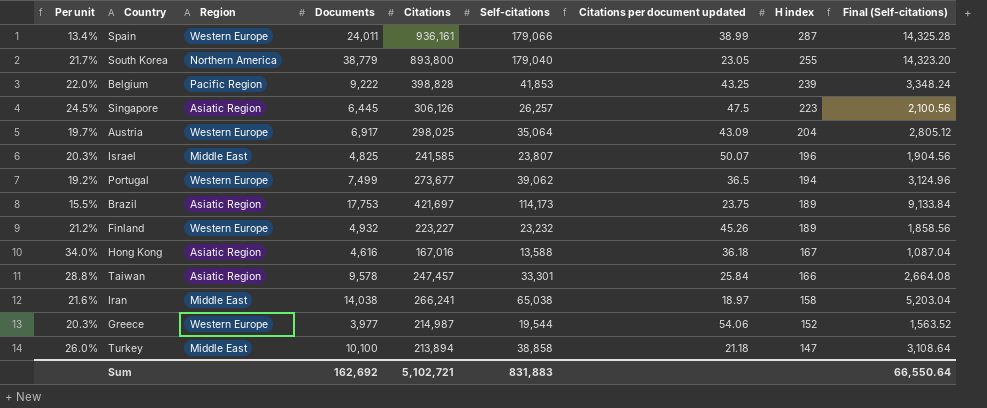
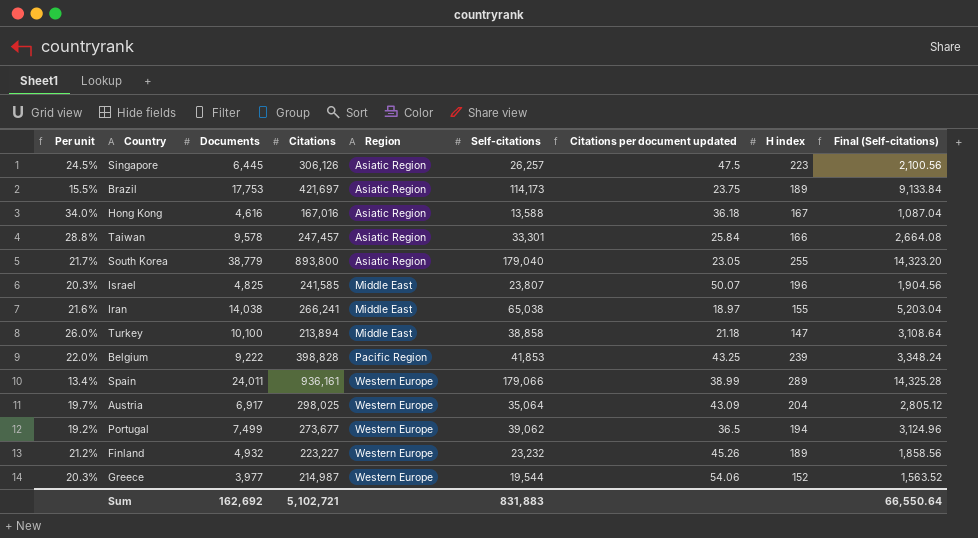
row order: H index descending -> Region ascending
column Region | position: 3 -> 5
South Korea | Region: Northern America -> Asiatic Region
Iran | H index: 158 -> 155
Spain | H index: 287 -> 289

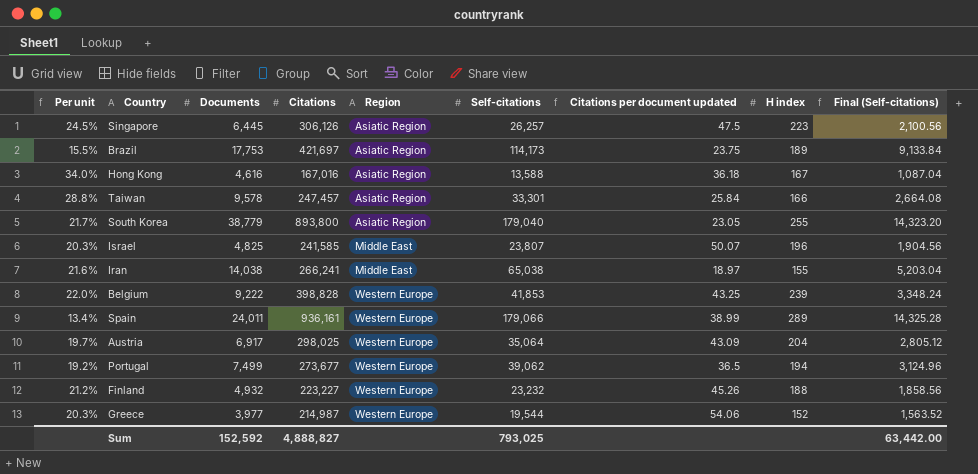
row Turkey: 26.0% | 10,100 | 213,894 | Middle East | 38,858 | 21.18 | 147 | 3,108.64 -> none
Belgium | Region: Pacific Region -> Western Europe
Finland | H index: 189 -> 188
Sum | Documents: 162,692 -> 152,592
Sum | Citations: 5,102,721 -> 4,888,827
Sum | Self-citations: 831,883 -> 793,025
Sum | Final (Self-citations): 66,550.64 -> 63,442.00

